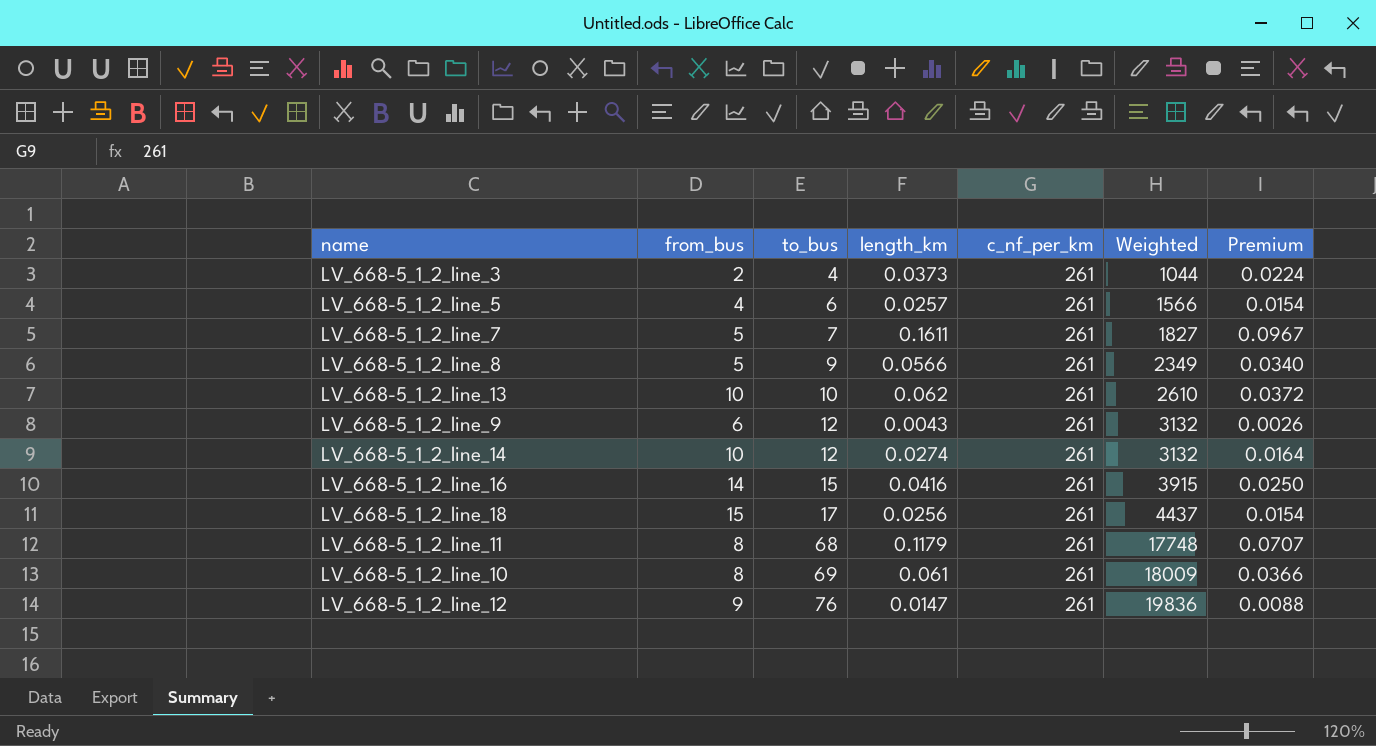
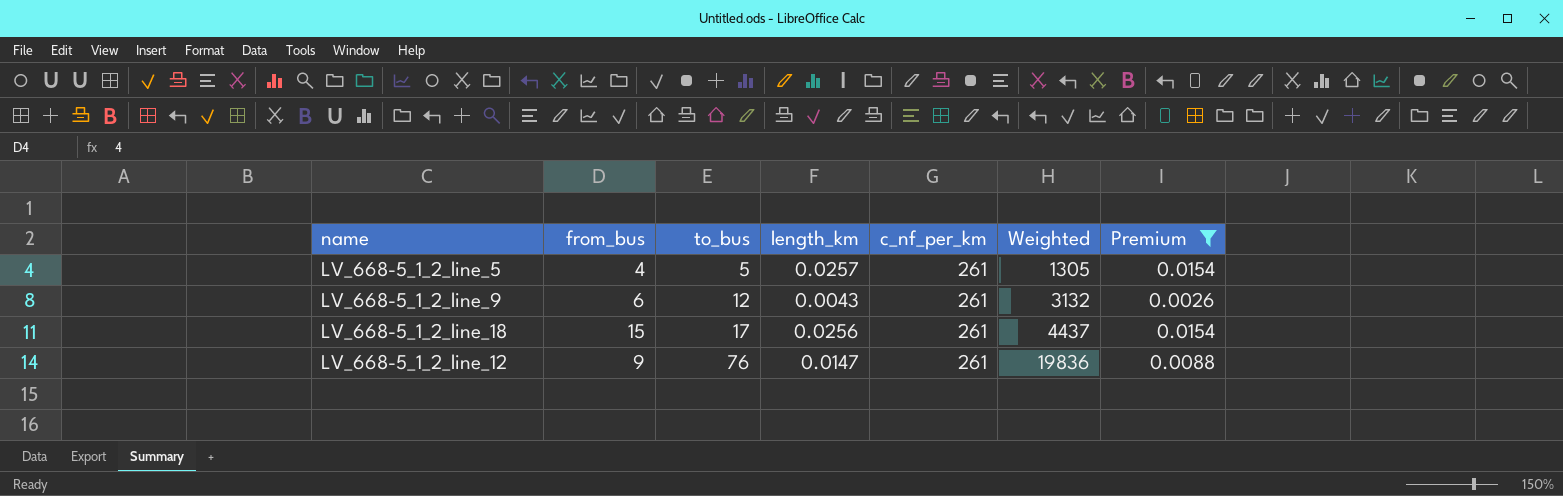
filter: none -> Premium <= 0.0154
LV_668-5_1_2_line_5 | to_bus: 6 -> 5
LV_668-5_1_2_line_5 | Weighted: 1566 -> 1305

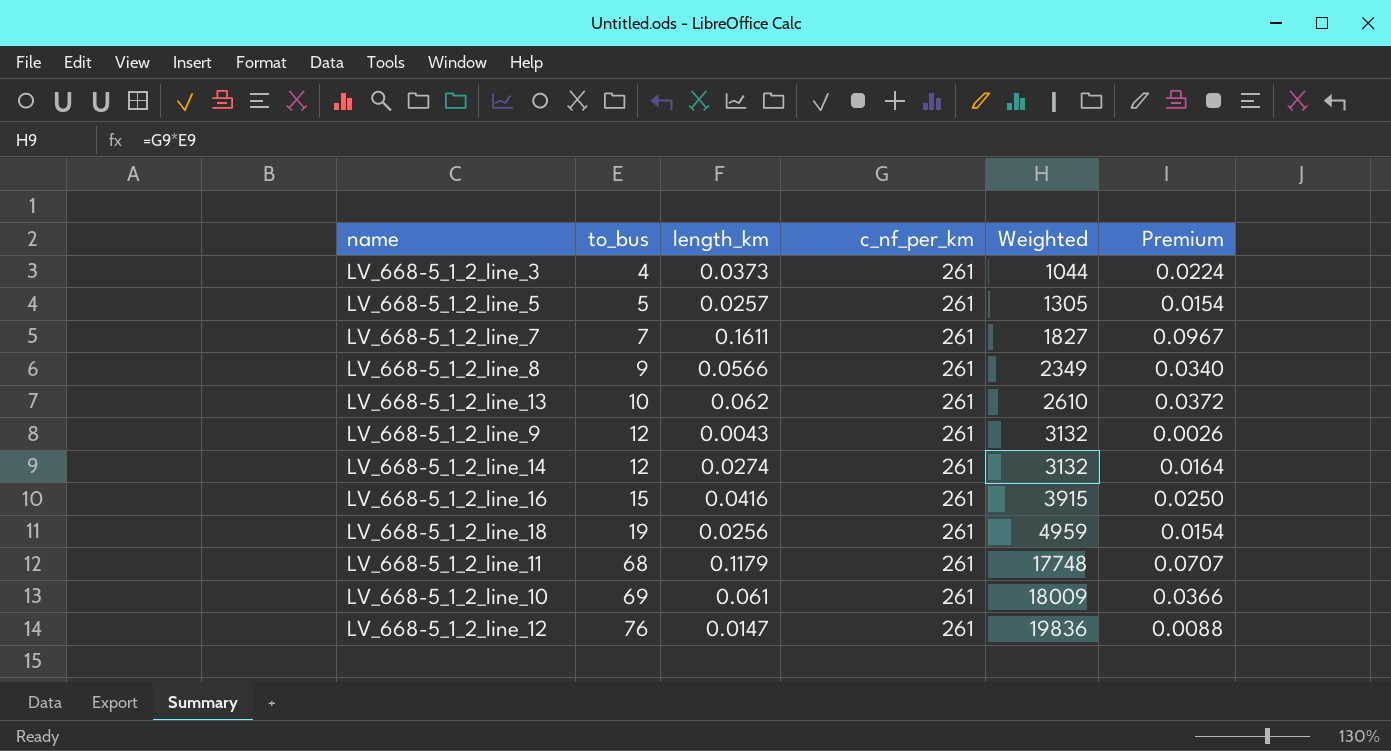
filter: Premium <= 0.0154 -> none
column from_bus | position: 2 -> none
LV_668-5_1_2_line_18 | to_bus: 17 -> 19
LV_668-5_1_2_line_18 | Weighted: 4437 -> 4959

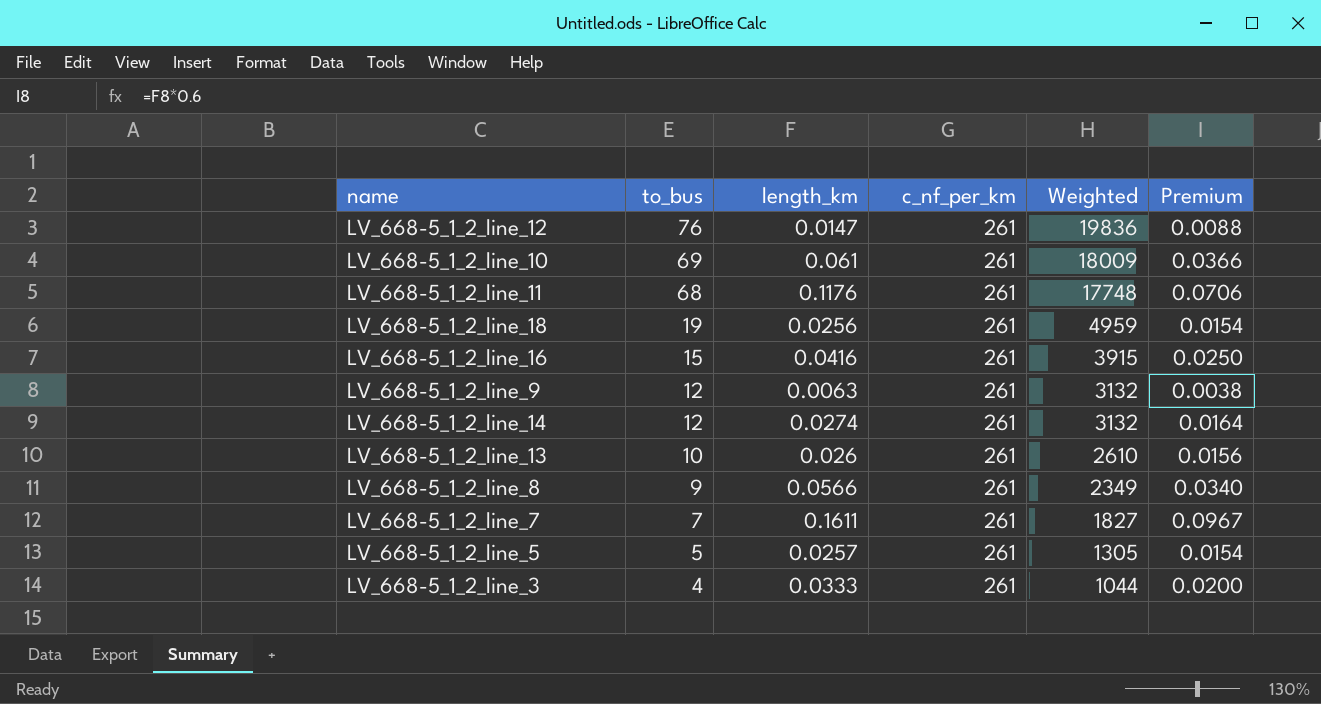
row order: to_bus ascending -> to_bus descending
LV_668-5_1_2_line_11 | length_km: 0.1179 -> 0.1176
LV_668-5_1_2_line_11 | Premium: 0.0707 -> 0.0706
LV_668-5_1_2_line_9 | length_km: 0.0043 -> 0.0063
LV_668-5_1_2_line_9 | Premium: 0.0026 -> 0.0038
LV_668-5_1_2_line_13 | length_km: 0.062 -> 0.026
LV_668-5_1_2_line_13 | Premium: 0.0372 -> 0.0156
LV_668-5_1_2_line_3 | length_km: 0.0373 -> 0.0333
LV_668-5_1_2_line_3 | Premium: 0.0224 -> 0.0200

